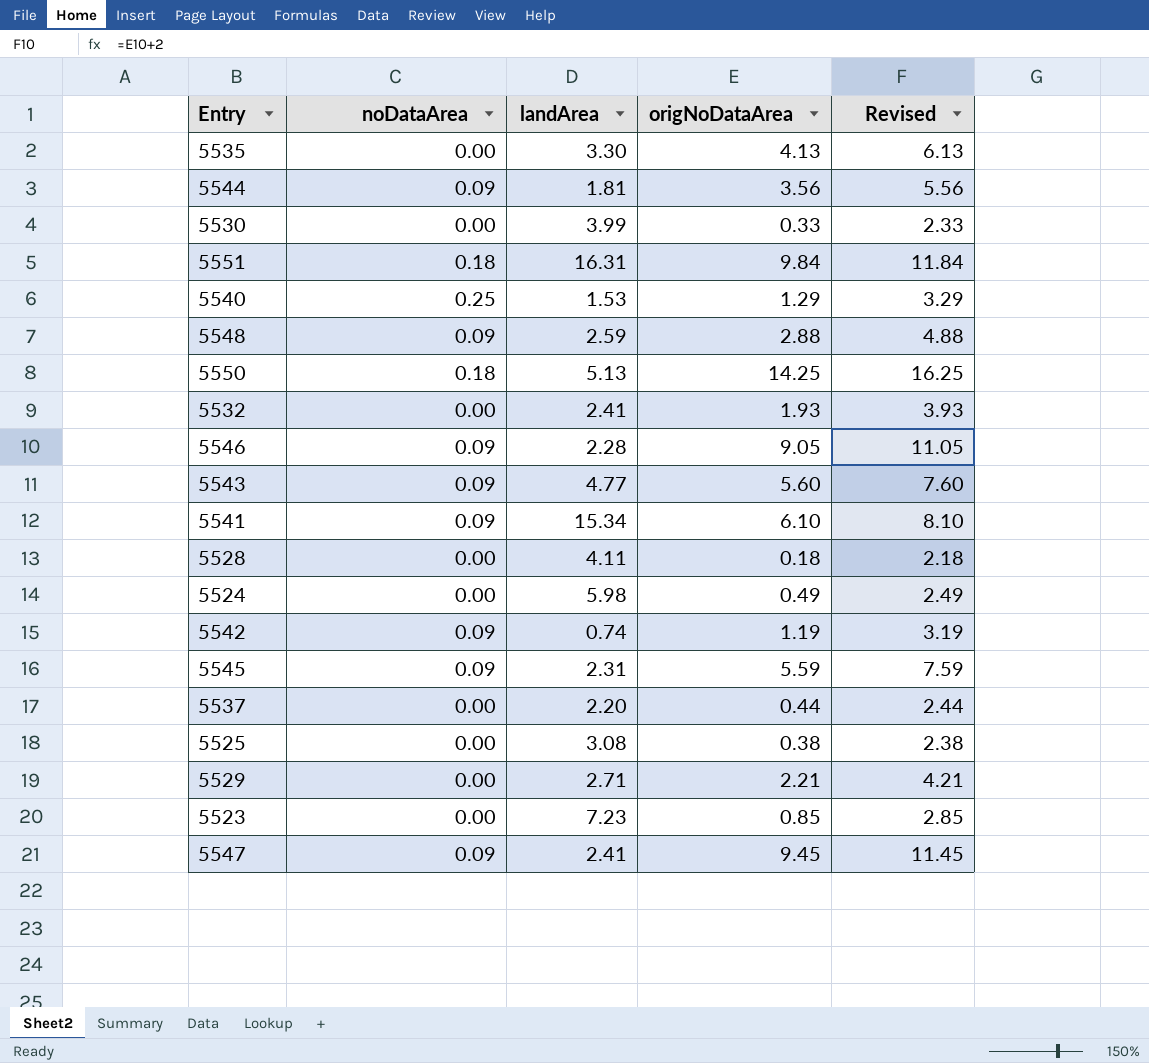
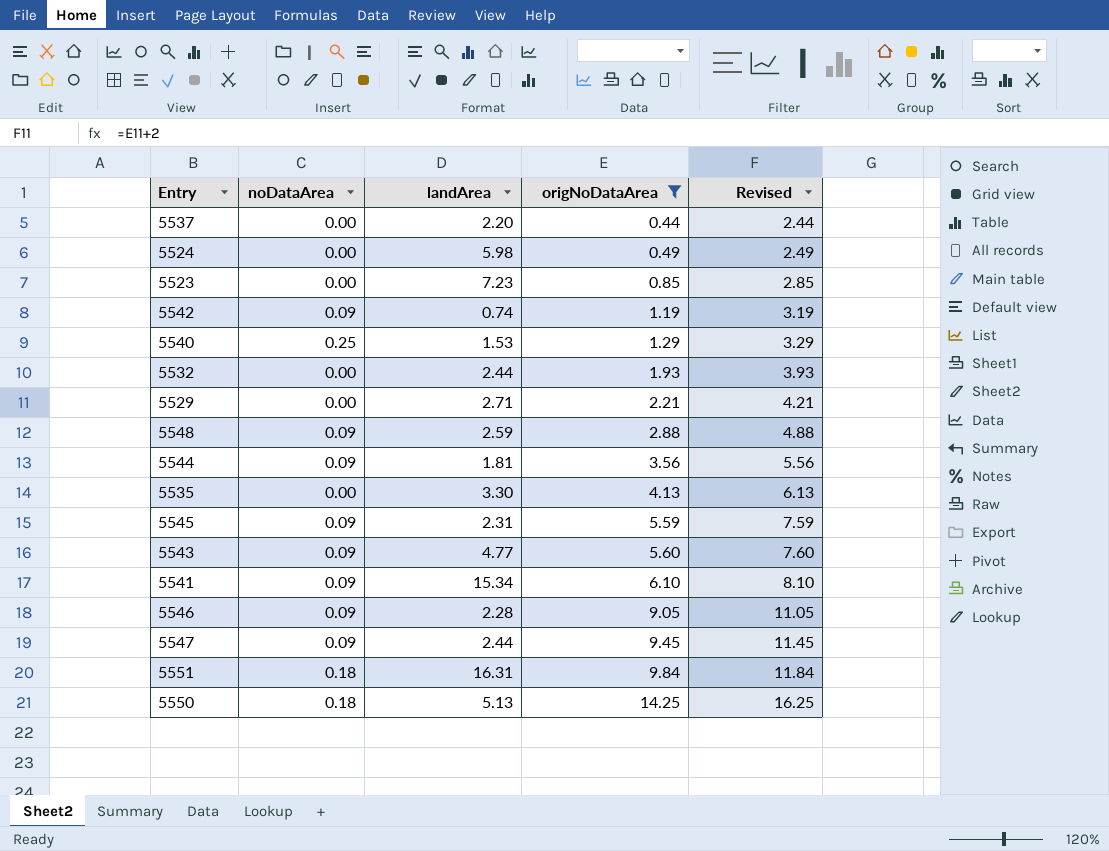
filter: none -> origNoDataArea >= 0.44
row order: none -> origNoDataArea ascending
5532 | landArea: 2.41 -> 2.44
5547 | landArea: 2.41 -> 2.44

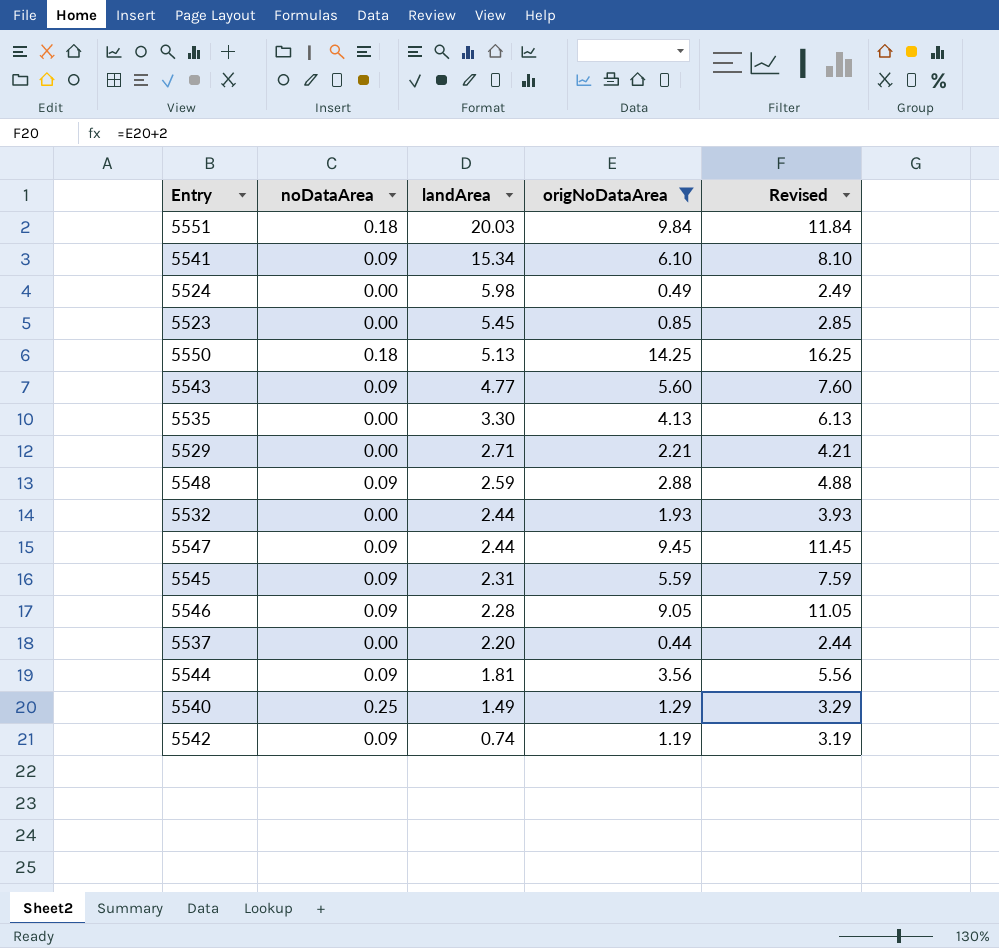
row order: origNoDataArea ascending -> landArea descending
5551 | landArea: 16.31 -> 20.03
5523 | landArea: 7.23 -> 5.45
5540 | landArea: 1.53 -> 1.49

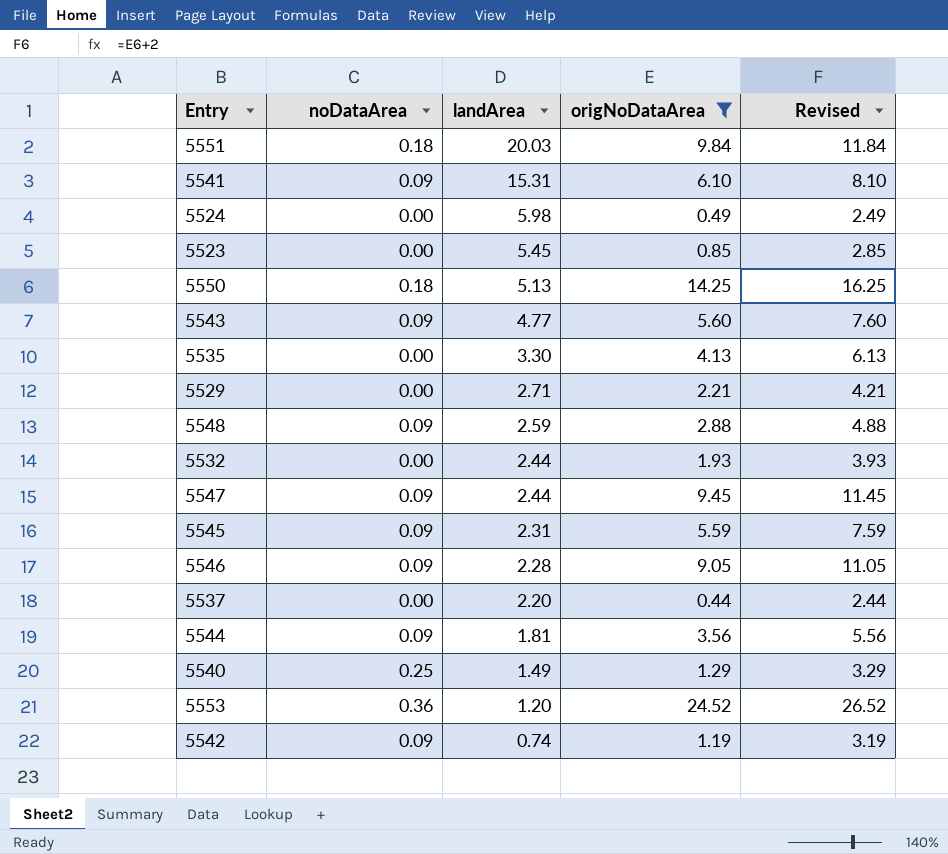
5541 | landArea: 15.34 -> 15.31
row 5553: none -> 0.36 | 1.20 | 24.52 | 26.52

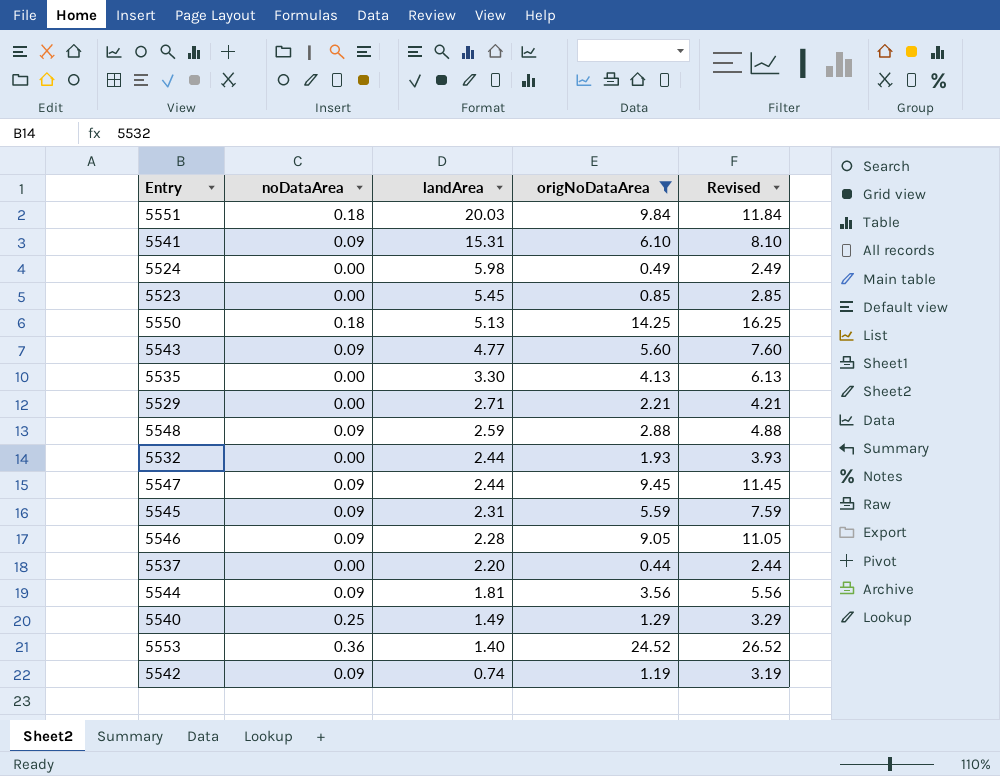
5553 | landArea: 1.20 -> 1.40

